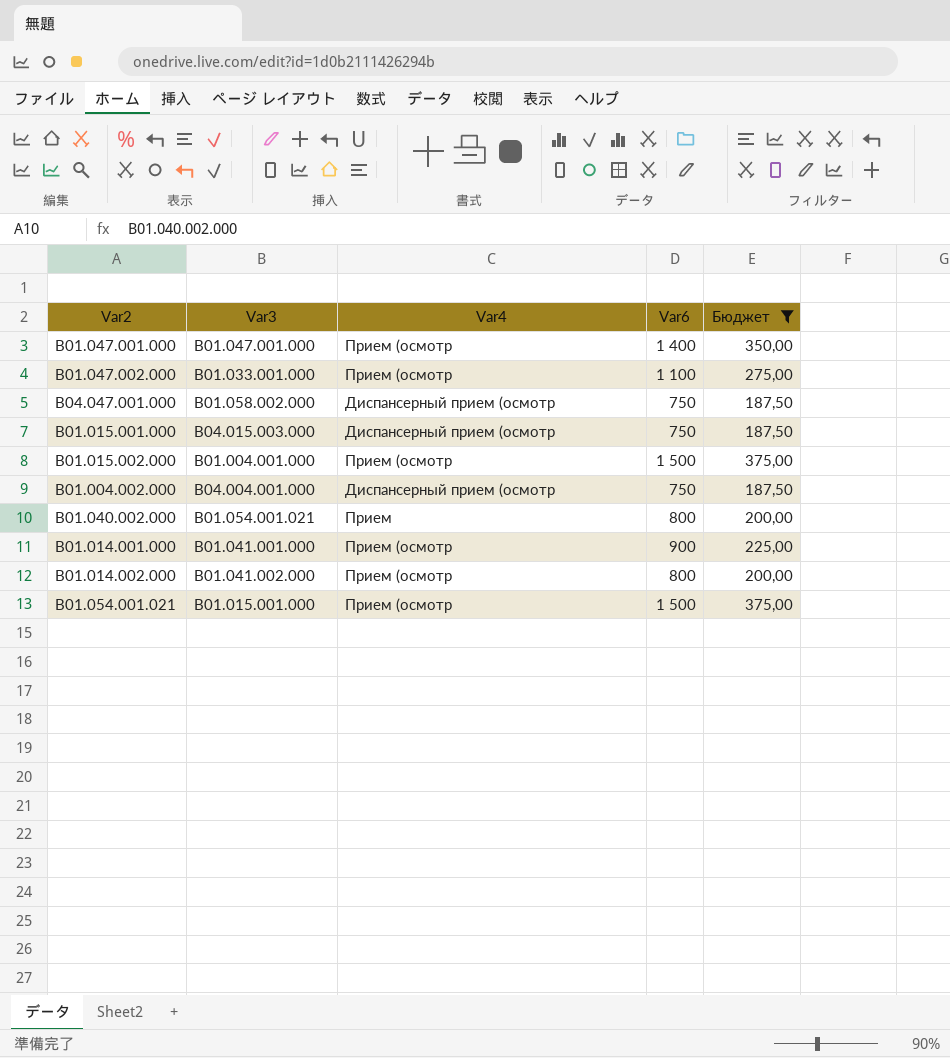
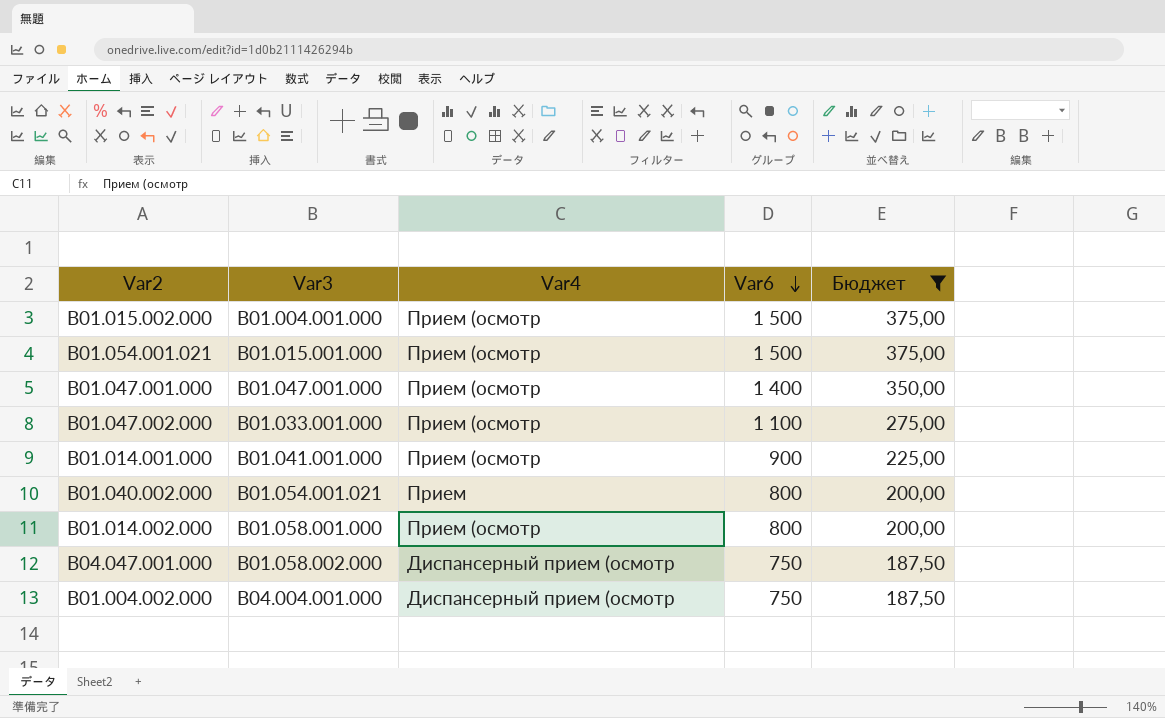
row order: none -> Var6 descending
row B01.015.001.000: B04.015.003.000 | Диспансерный прием (осмотр | 750 | 187,50 -> none
B01.014.002.000 | Var3: B01.041.002.000 -> B01.058.001.000

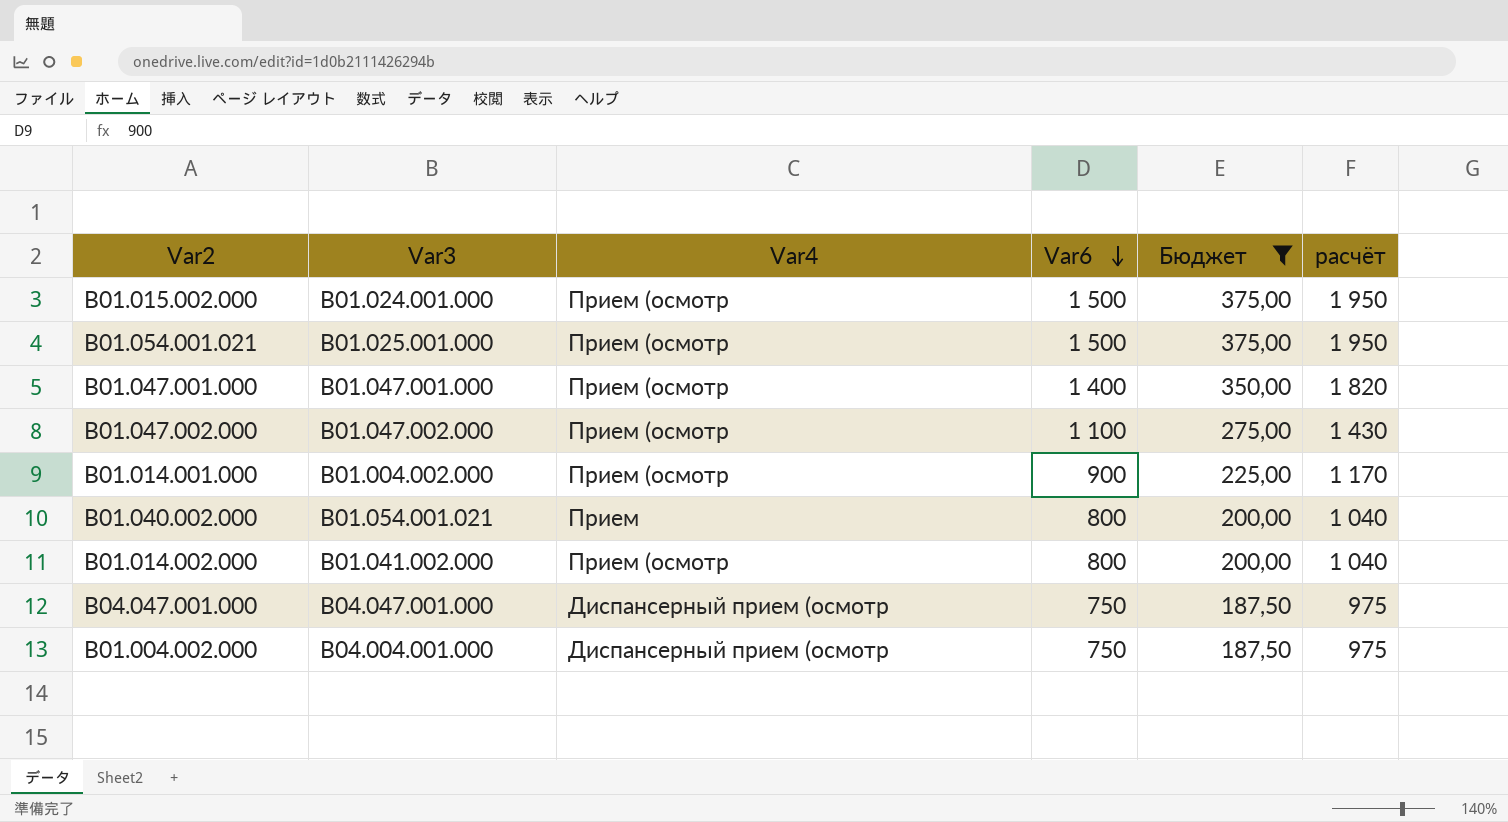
column расчёт | formula: none -> [Var6] * 1,3
B01.015.002.000 | Var3: B01.004.001.000 -> B01.024.001.000
B01.054.001.021 | Var3: B01.015.001.000 -> B01.025.001.000
B01.047.002.000 | Var3: B01.033.001.000 -> B01.047.002.000
B01.014.001.000 | Var3: B01.041.001.000 -> B01.004.002.000
B01.014.002.000 | Var3: B01.058.001.000 -> B01.041.002.000
B04.047.001.000 | Var3: B01.058.002.000 -> B04.047.001.000

